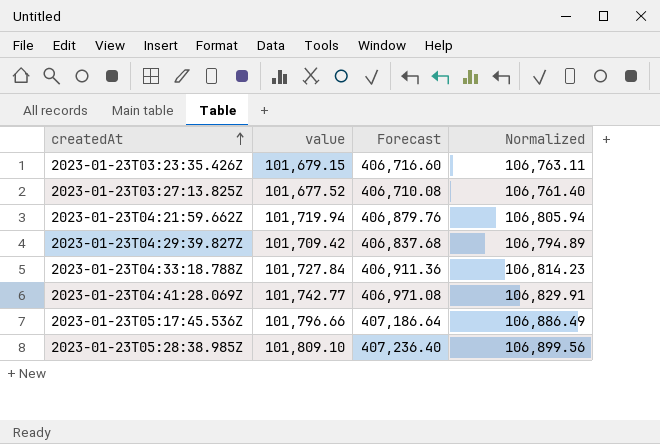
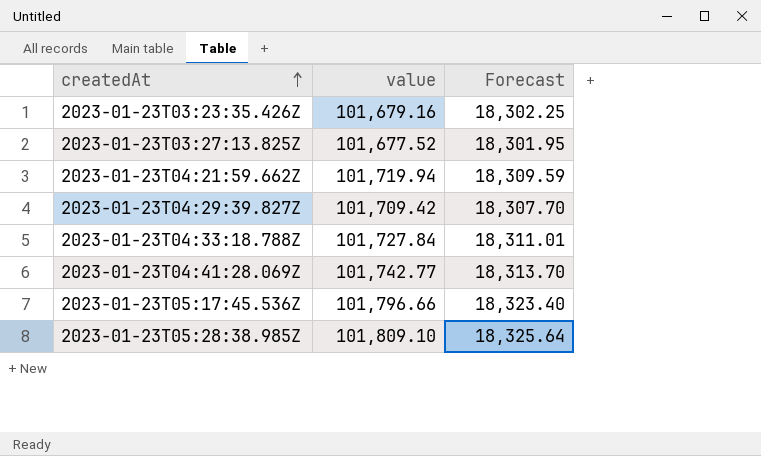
column Normalized | formula: [value] * 1.05 -> none
column Forecast | formula: [value] * 4 -> [value] * 0.18
2023-01-23T03:23:35.426Z | value: 101,679.15 -> 101,679.16

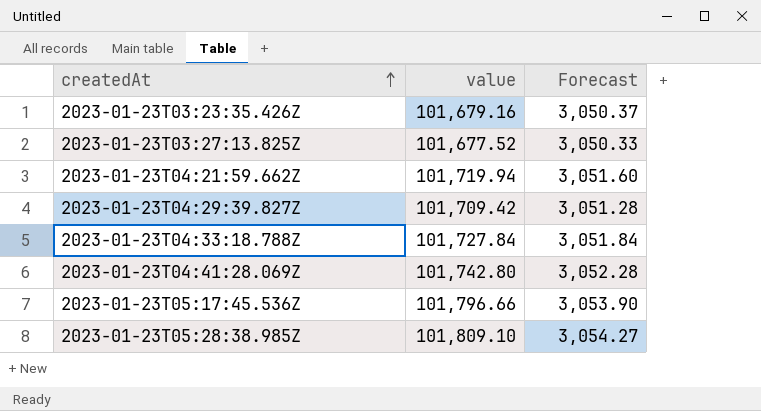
column Forecast | formula: [value] * 0.18 -> [value] * 0.03
2023-01-23T04:41:28.069Z | value: 101,742.77 -> 101,742.80

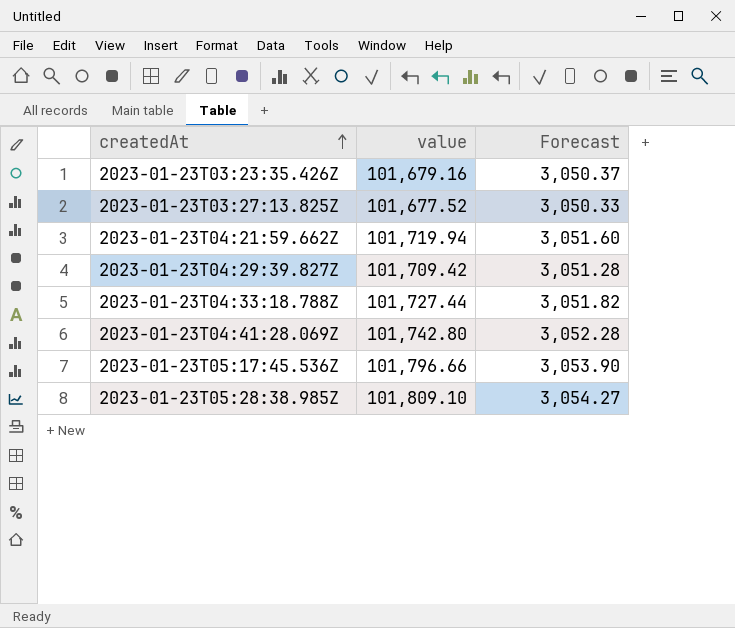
2023-01-23T04:33:18.788Z | value: 101,727.84 -> 101,727.44
2023-01-23T04:33:18.788Z | Forecast: 3,051.84 -> 3,051.82

